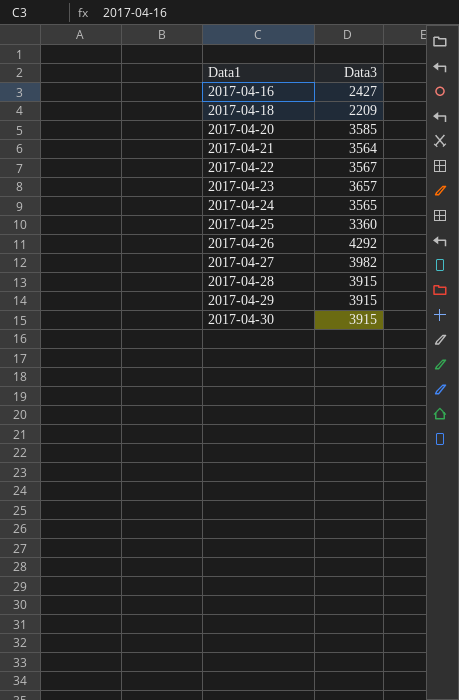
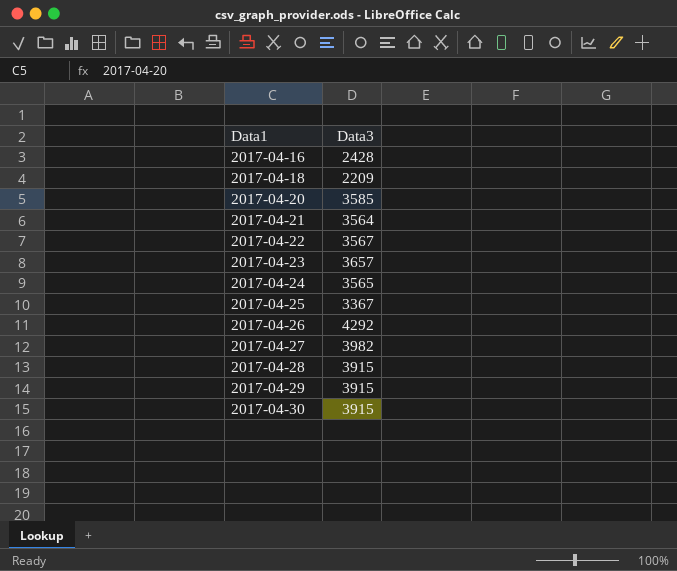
2017-04-16 | Data3: 2427 -> 2428
2017-04-25 | Data3: 3360 -> 3367

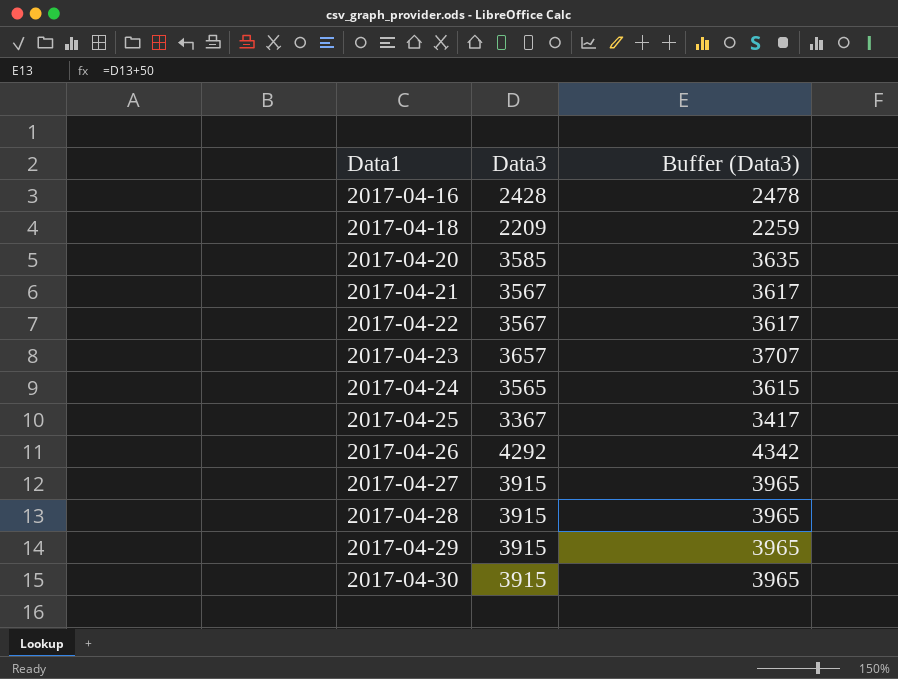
column Buffer (Data3) | formula: none -> [Data3] + 50
2017-04-21 | Data3: 3564 -> 3567
2017-04-27 | Data3: 3982 -> 3915

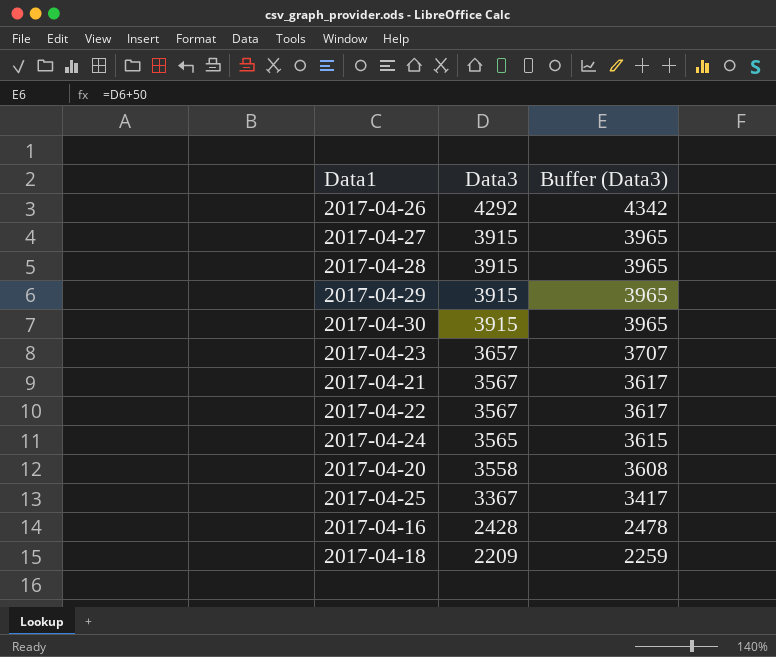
row order: Data1 ascending -> Data3 descending
2017-04-20 | Data3: 3585 -> 3558
2017-04-20 | Buffer (Data3): 3635 -> 3608

